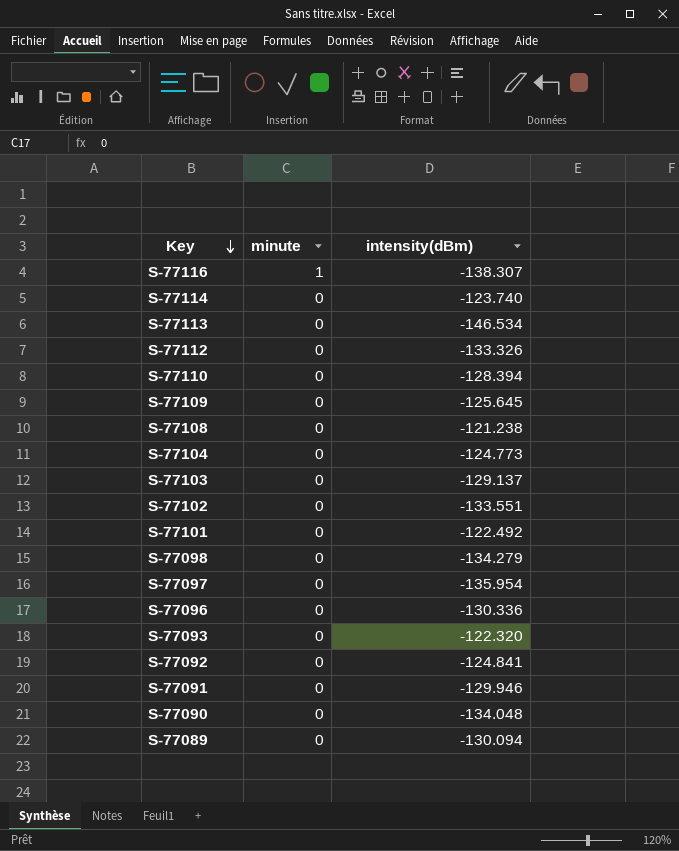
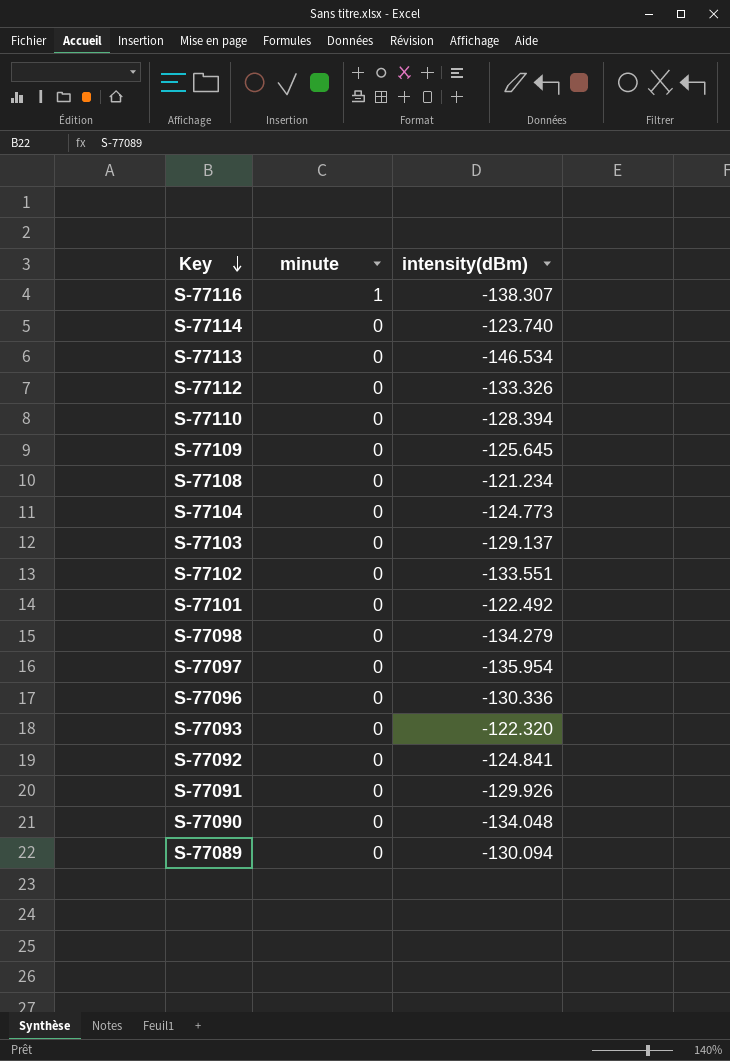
S-77108 | intensity(dBm): -121.238 -> -121.234
S-77091 | intensity(dBm): -129.946 -> -129.926

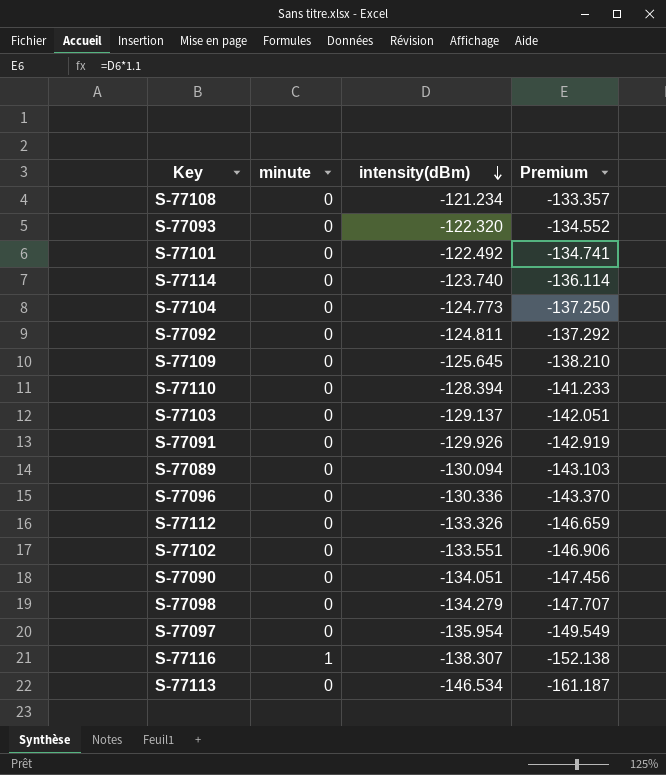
row order: Key descending -> intensity(dBm) descending
column Premium | formula: none -> [intensity(dBm)] * 1.1
S-77092 | intensity(dBm): -124.841 -> -124.811
S-77090 | intensity(dBm): -134.048 -> -134.051

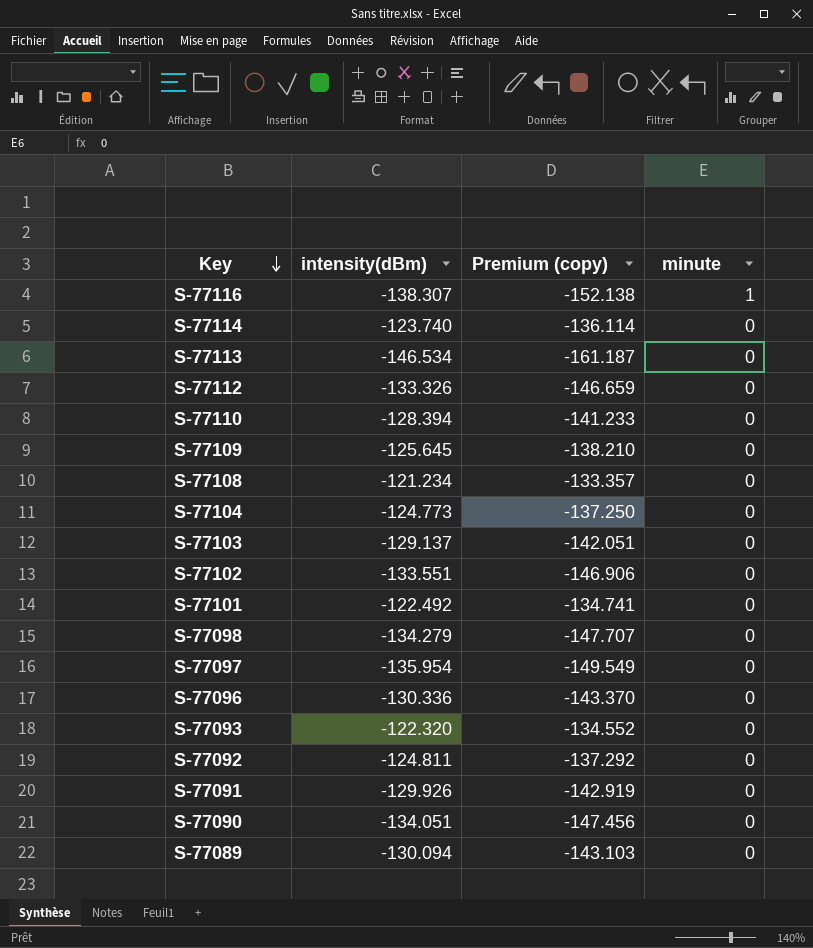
row order: intensity(dBm) descending -> Key descending
column name: Premium -> Premium (copy)
column minute | position: 2 -> 4

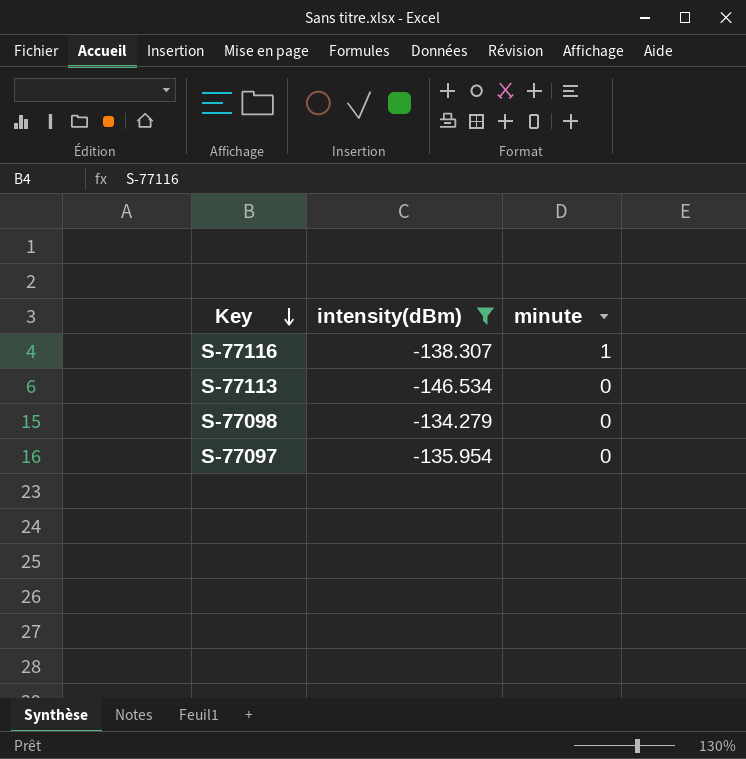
filter: none -> intensity(dBm) <= -134.279
column Premium (copy) | formula: [intensity(dBm)] * 1.1 -> none

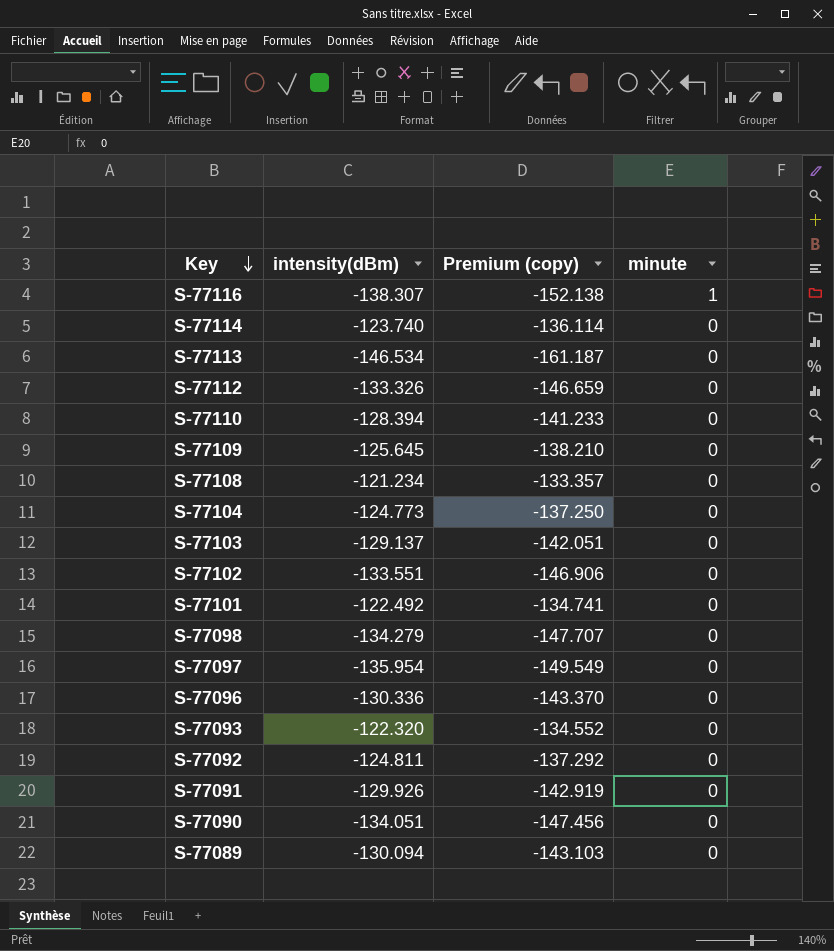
filter: intensity(dBm) <= -134.279 -> none
column Premium (copy) | formula: none -> [intensity(dBm)] * 1.1

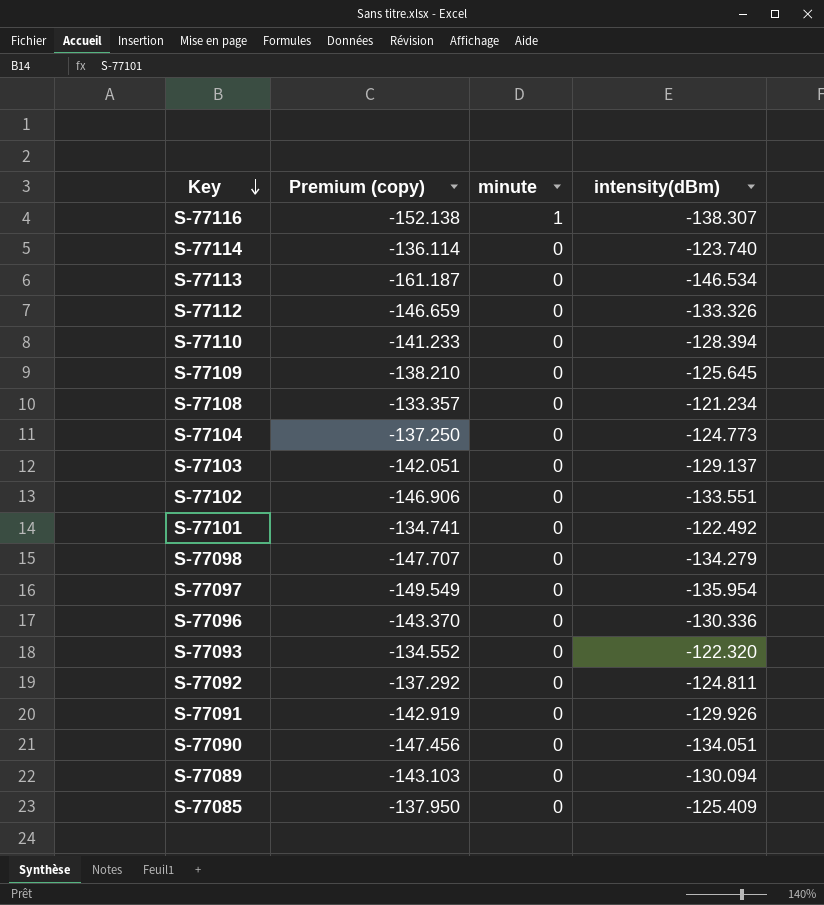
column intensity(dBm) | position: 2 -> 4
row S-77085: none -> -137.950 | 0 | -125.409

